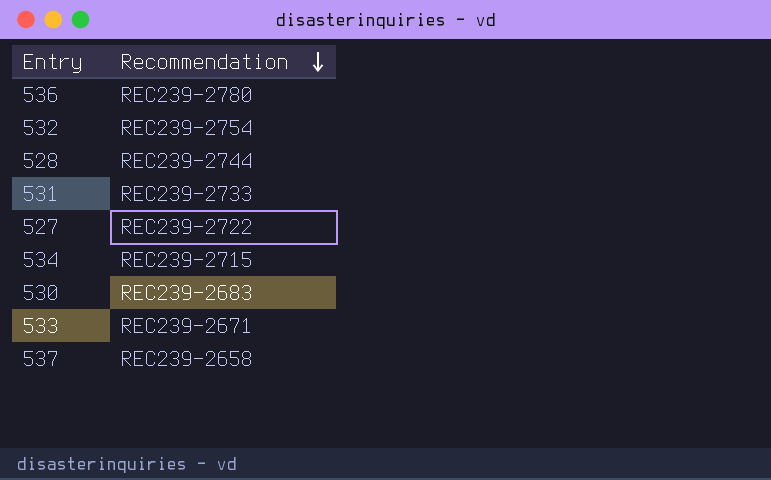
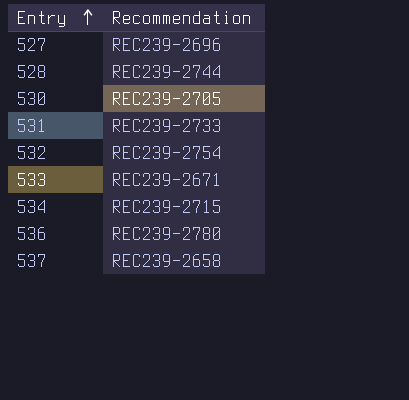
row order: Recommendation descending -> Entry ascending
527 | Recommendation: REC239-2722 -> REC239-2696
530 | Recommendation: REC239-2683 -> REC239-2705

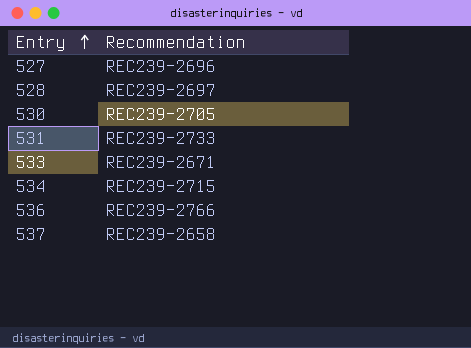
row 532: REC239-2754 -> none
528 | Recommendation: REC239-2744 -> REC239-2697
536 | Recommendation: REC239-2780 -> REC239-2766

